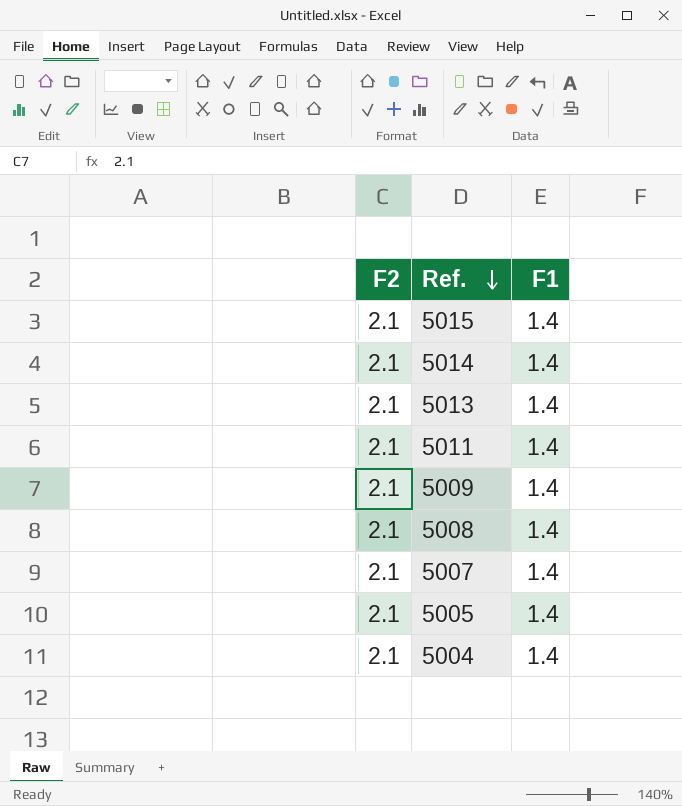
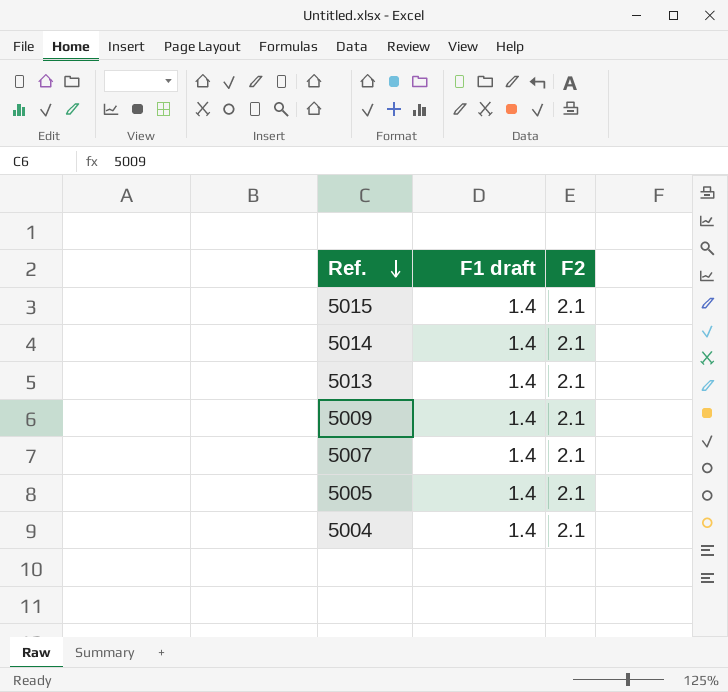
column name: F1 -> F1 draft
column F2 | position: 1 -> 3
row 5011: 2.1 | 1.4 -> none
row 5008: 2.1 | 1.4 -> none

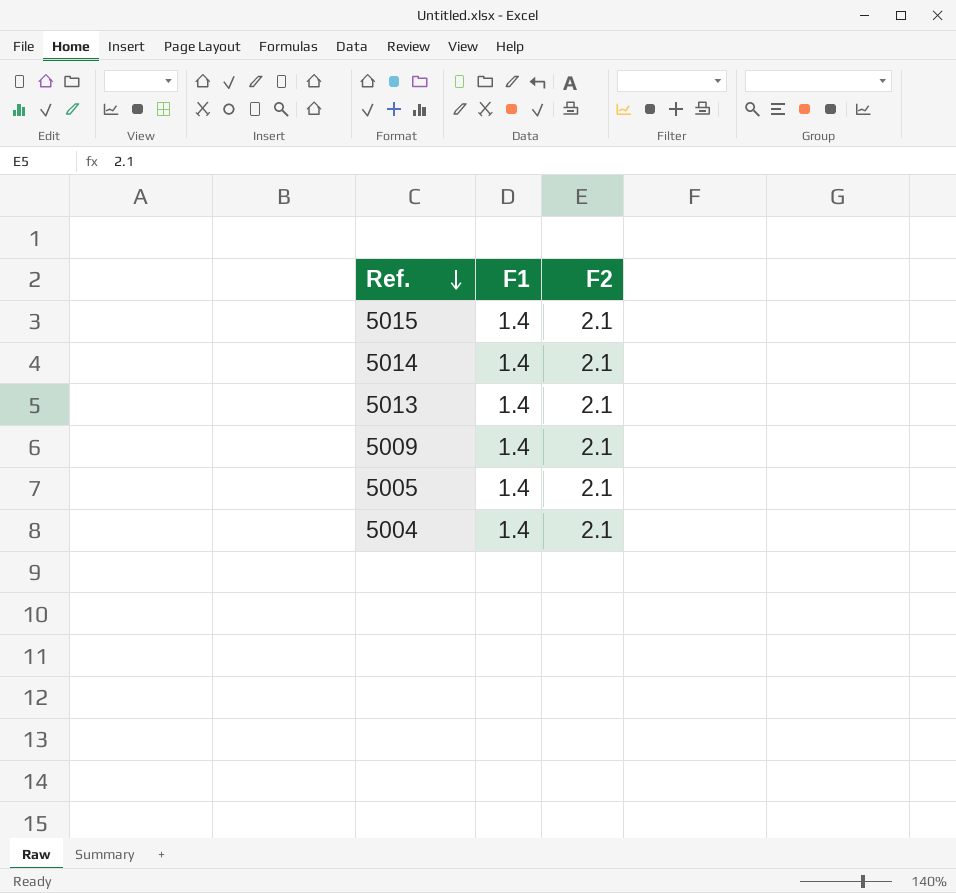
column name: F1 draft -> F1
row 5007: 1.4 | 2.1 -> none

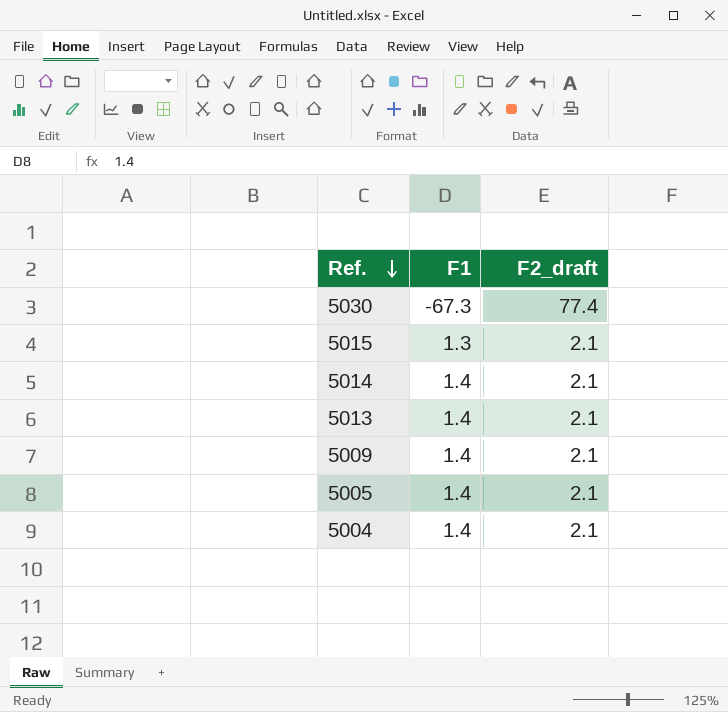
column name: F2 -> F2_draft
row 5030: none -> -67.3 | 77.4
5015 | F1: 1.4 -> 1.3

